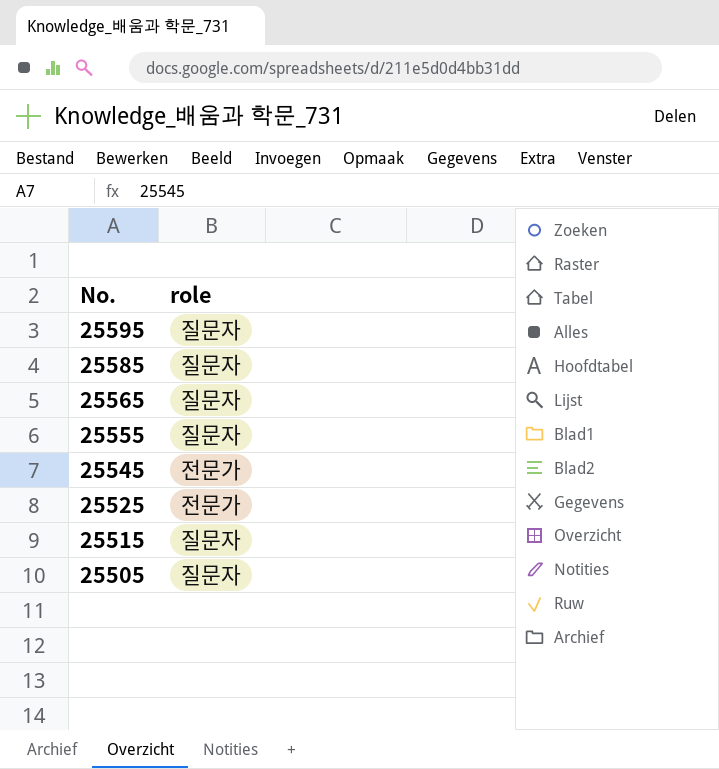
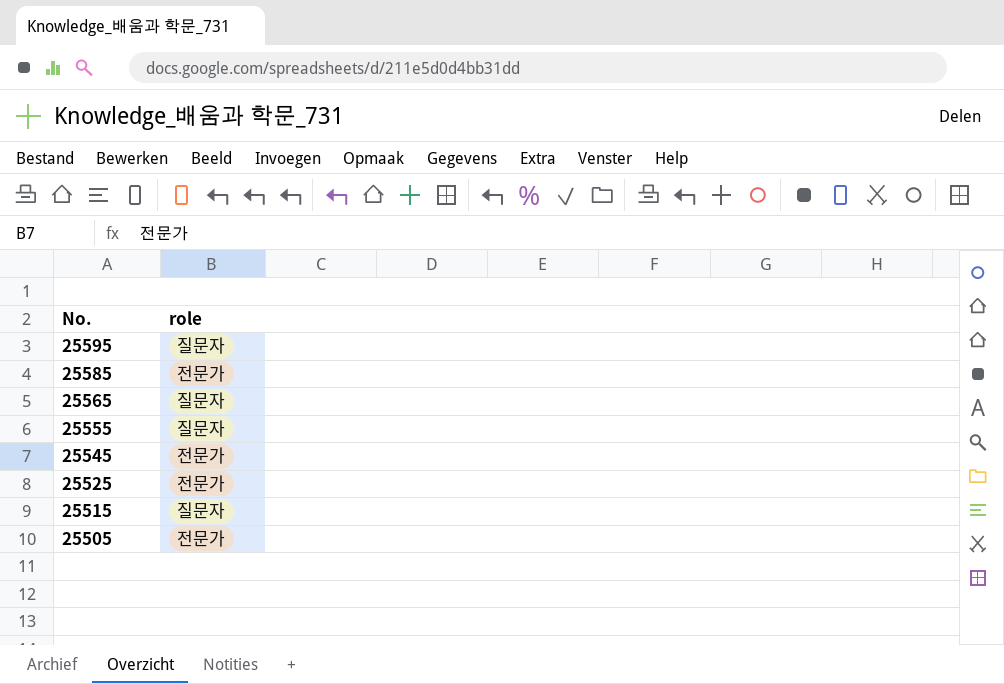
25585 | role: 질문자 -> 전문가
25505 | role: 질문자 -> 전문가

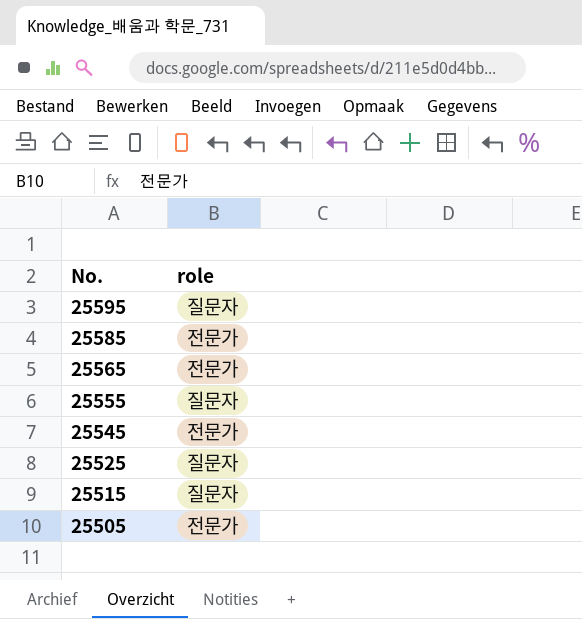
25565 | role: 질문자 -> 전문가
25525 | role: 전문가 -> 질문자

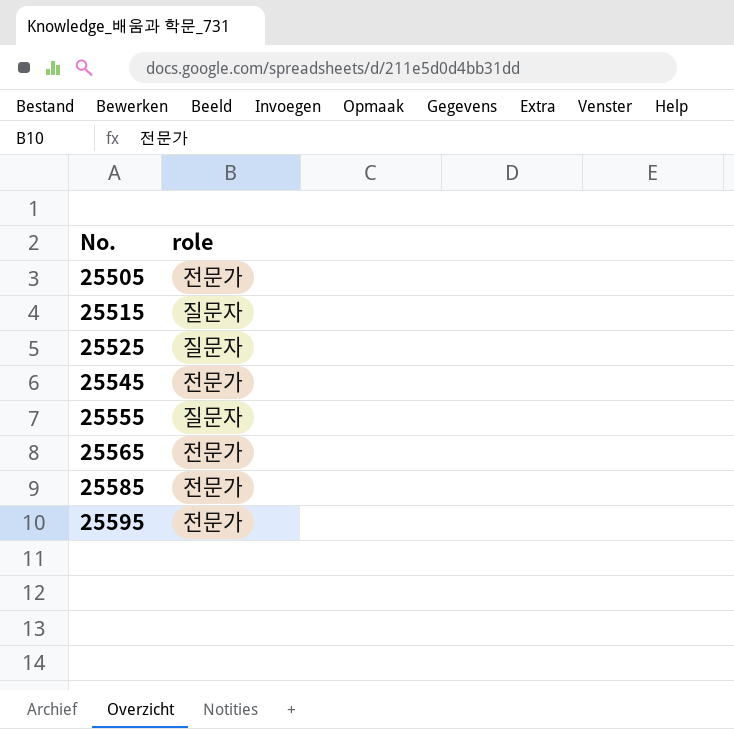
row order: No. descending -> No. ascending
25595 | role: 질문자 -> 전문가

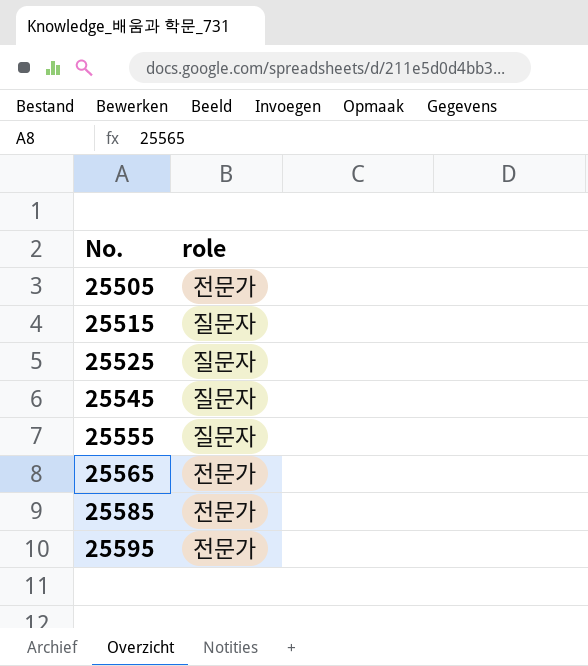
25545 | role: 전문가 -> 질문자

